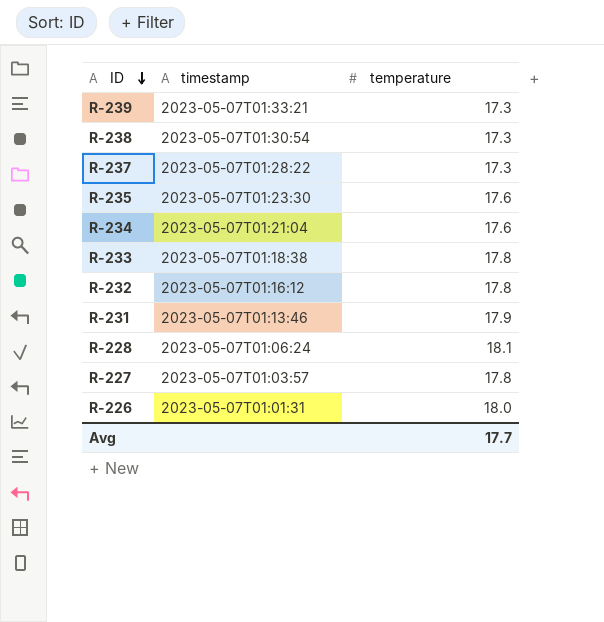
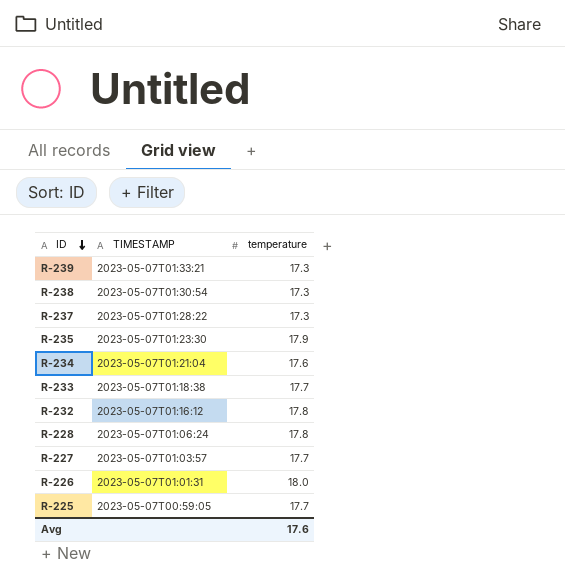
column name: timestamp -> TIMESTAMP
row R-231: 2023-05-07T01:13:46 | 17.9 -> none
R-235 | temperature: 17.6 -> 17.9
R-233 | temperature: 17.8 -> 17.7
R-228 | temperature: 18.1 -> 17.8
R-227 | temperature: 17.8 -> 17.7
row R-225: none -> 2023-05-07T00:59:05 | 17.7
Avg | temperature: 17.7 -> 17.6

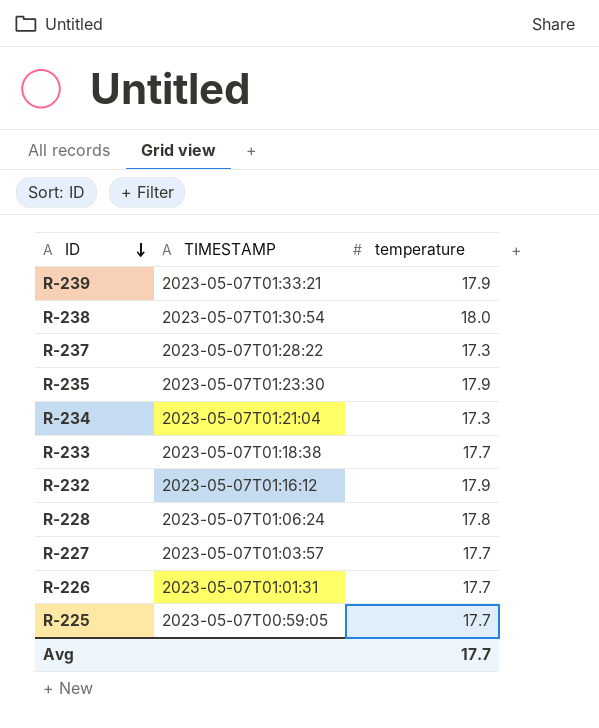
R-239 | temperature: 17.3 -> 17.9
R-238 | temperature: 17.3 -> 18.0
R-234 | temperature: 17.6 -> 17.3
R-232 | temperature: 17.8 -> 17.9
R-226 | temperature: 18.0 -> 17.7
Avg | temperature: 17.6 -> 17.7

